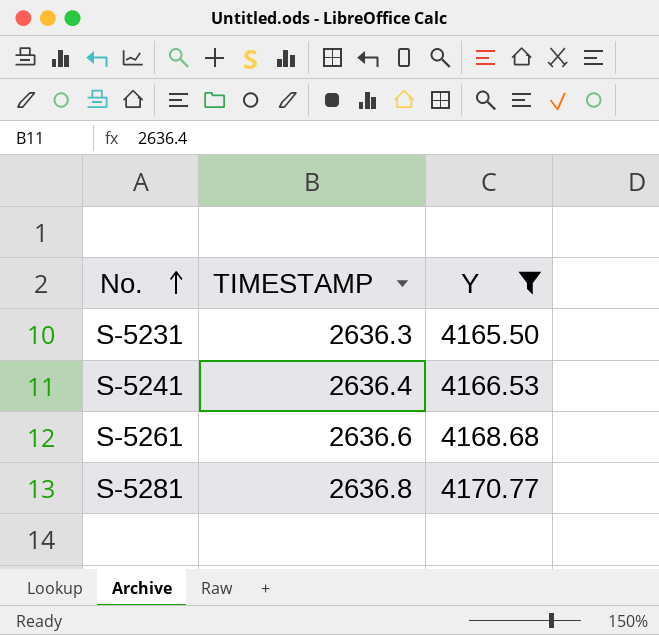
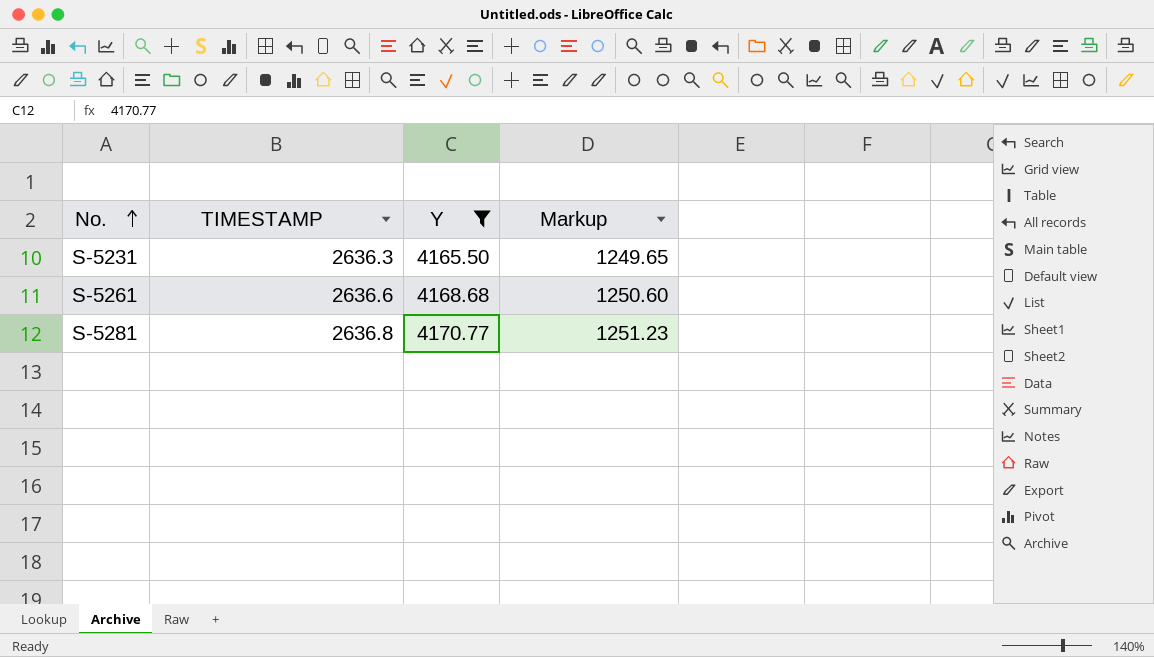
column Markup | formula: none -> [Y] * 0.3
row S-5241: 2636.4 | 4166.53 -> none

